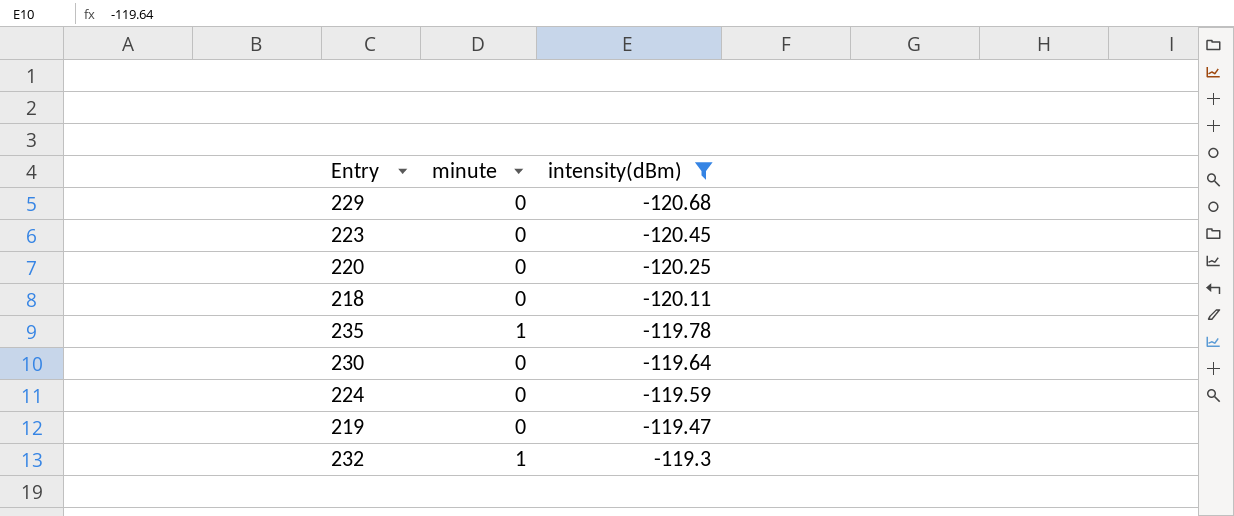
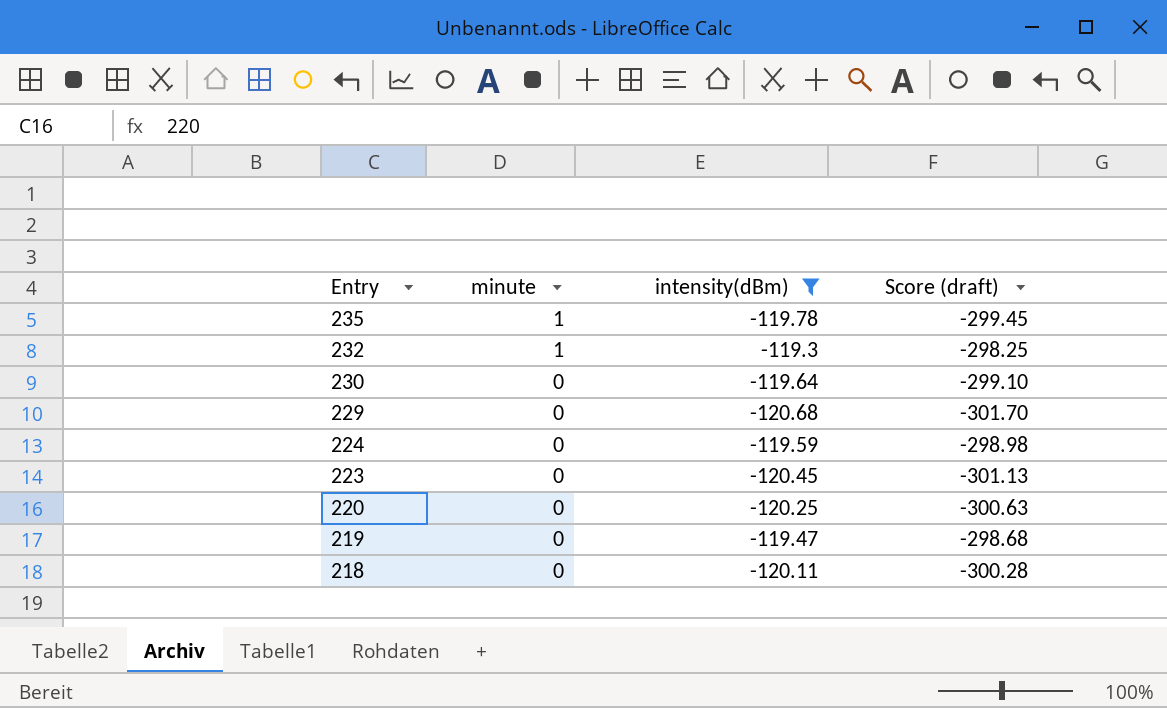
row order: intensity(dBm) ascending -> Entry descending
column Score (draft) | formula: none -> [intensity(dBm)] * 2.5

